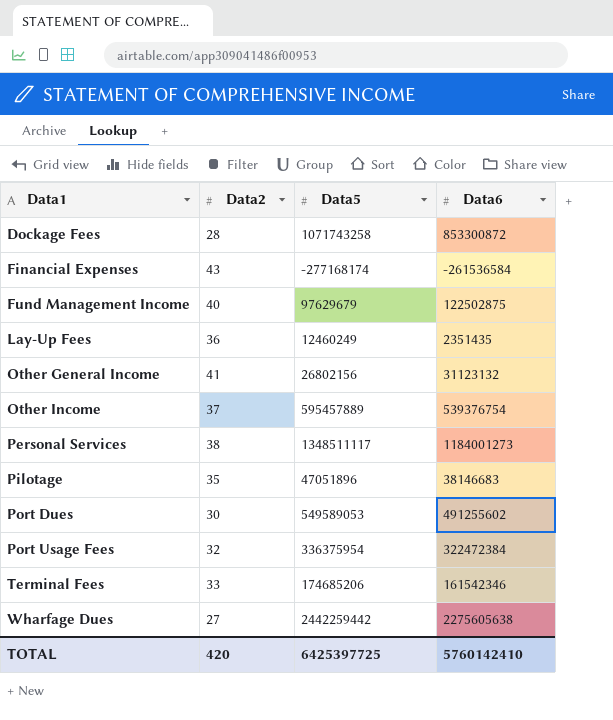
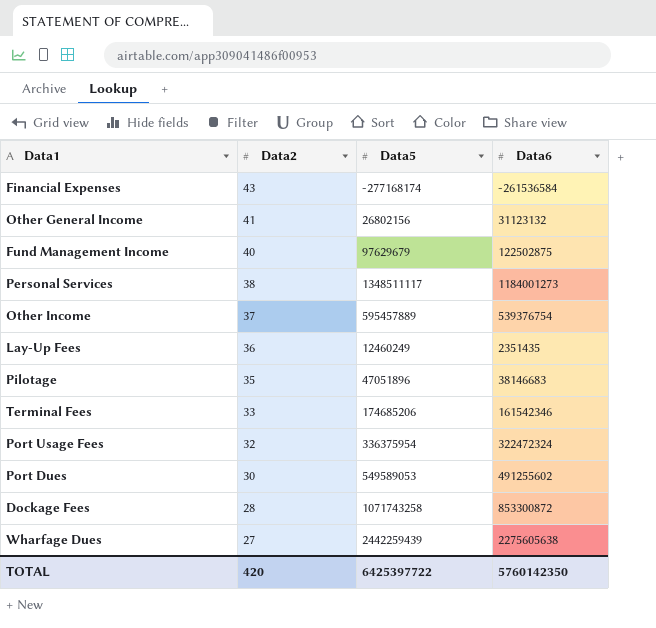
row order: Data1 ascending -> Data2 descending
Port Usage Fees | Data6: 322472384 -> 322472324
Wharfage Dues | Data5: 2442259442 -> 2442259439
TOTAL | Data5: 6425397725 -> 6425397722
TOTAL | Data6: 5760142410 -> 5760142350

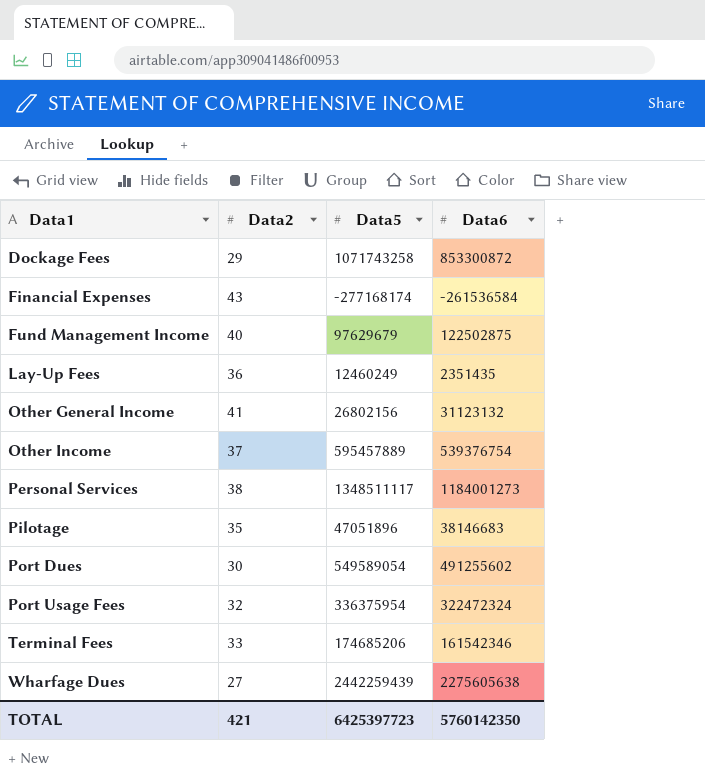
row order: Data2 descending -> Data1 ascending
Dockage Fees | Data2: 28 -> 29
Port Dues | Data5: 549589053 -> 549589054
TOTAL | Data2: 420 -> 421
TOTAL | Data5: 6425397722 -> 6425397723

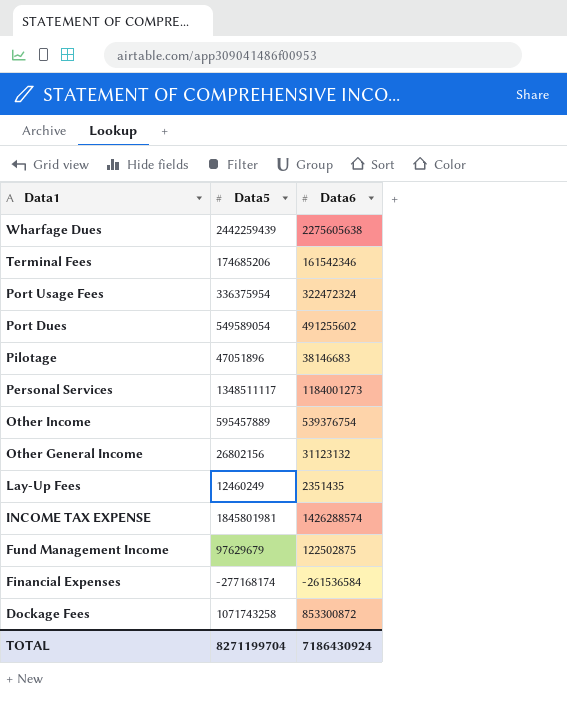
row order: Data1 ascending -> Data1 descending
column Data2 | position: 2 -> none
row INCOME TAX EXPENSE: none -> 1845801981 | 1426288574
TOTAL | Data5: 6425397723 -> 8271199704
TOTAL | Data6: 5760142350 -> 7186430924

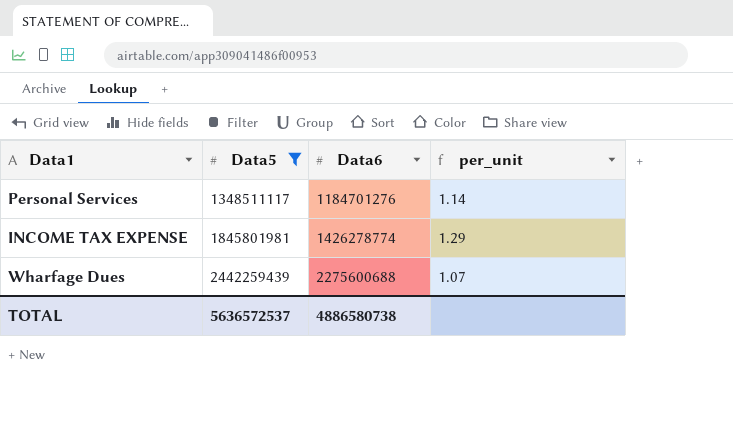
filter: none -> Data5 >= 1348511117
row order: Data1 descending -> Data5 ascending
column per_unit | formula: none -> [Data5] / [Data6]
Personal Services | Data6: 1184001273 -> 1184701276
INCOME TAX EXPENSE | Data6: 1426288574 -> 1426278774
Wharfage Dues | Data6: 2275605638 -> 2275600688
TOTAL | Data5: 8271199704 -> 5636572537
TOTAL | Data6: 7186430924 -> 4886580738

